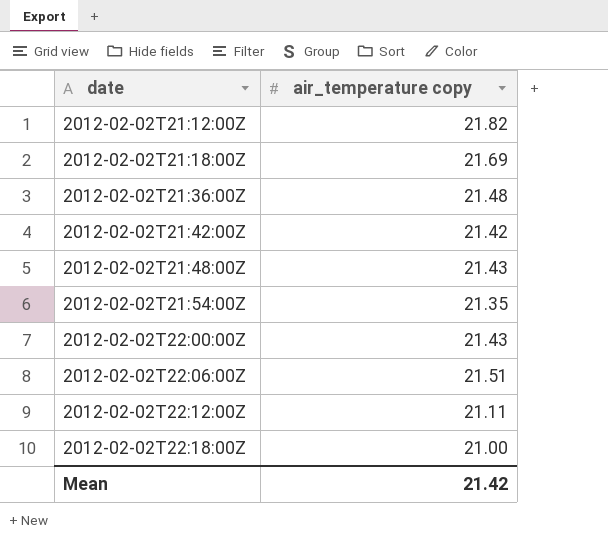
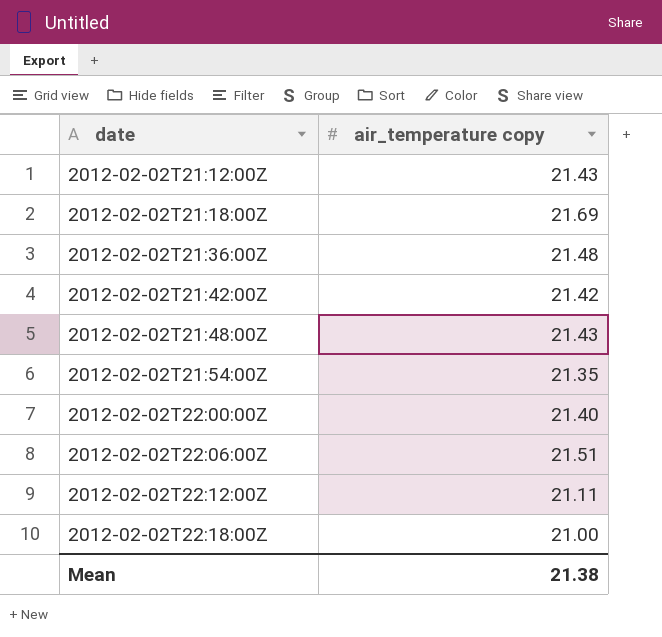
2012-02-02T21:12:00Z | air_temperature copy: 21.82 -> 21.43
2012-02-02T22:00:00Z | air_temperature copy: 21.43 -> 21.40
Mean | air_temperature copy: 21.42 -> 21.38

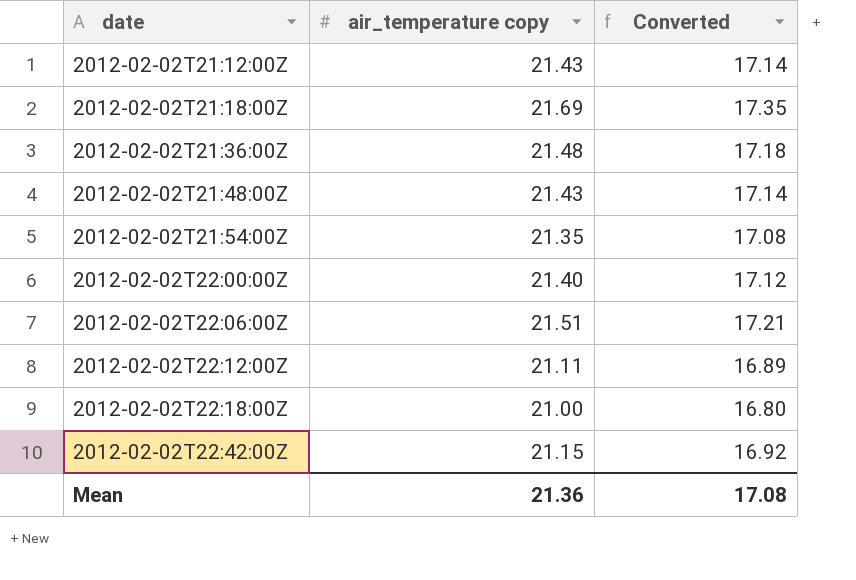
column Converted | formula: none -> [air_temperature copy] * 0.8
row 2012-02-02T21:42:00Z: 21.42 -> none
row 2012-02-02T22:42:00Z: none -> 21.15 | 16.92
Mean | air_temperature copy: 21.38 -> 21.36

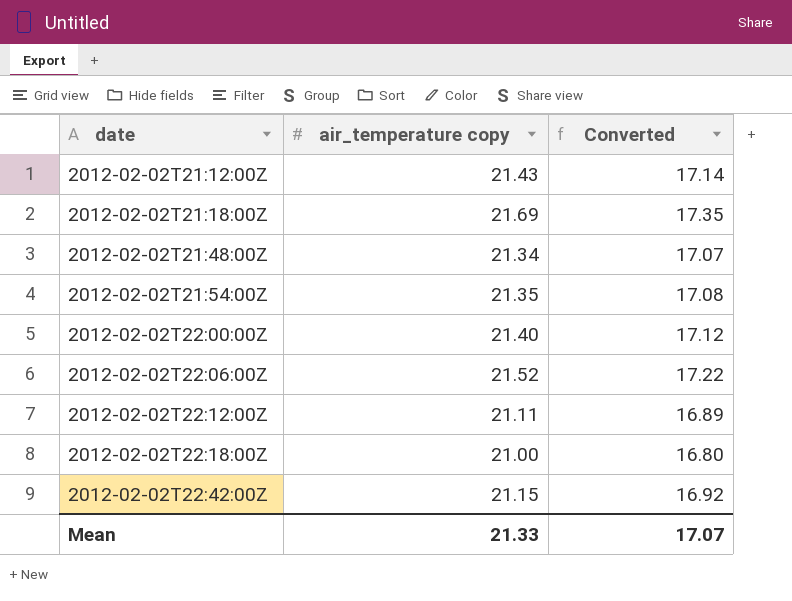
row 2012-02-02T21:36:00Z: 21.48 | 17.18 -> none
2012-02-02T21:48:00Z | air_temperature copy: 21.43 -> 21.34
2012-02-02T21:48:00Z | Converted: 17.14 -> 17.07
2012-02-02T22:06:00Z | air_temperature copy: 21.51 -> 21.52
2012-02-02T22:06:00Z | Converted: 17.21 -> 17.22
Mean | air_temperature copy: 21.36 -> 21.33
Mean | Converted: 17.08 -> 17.07

